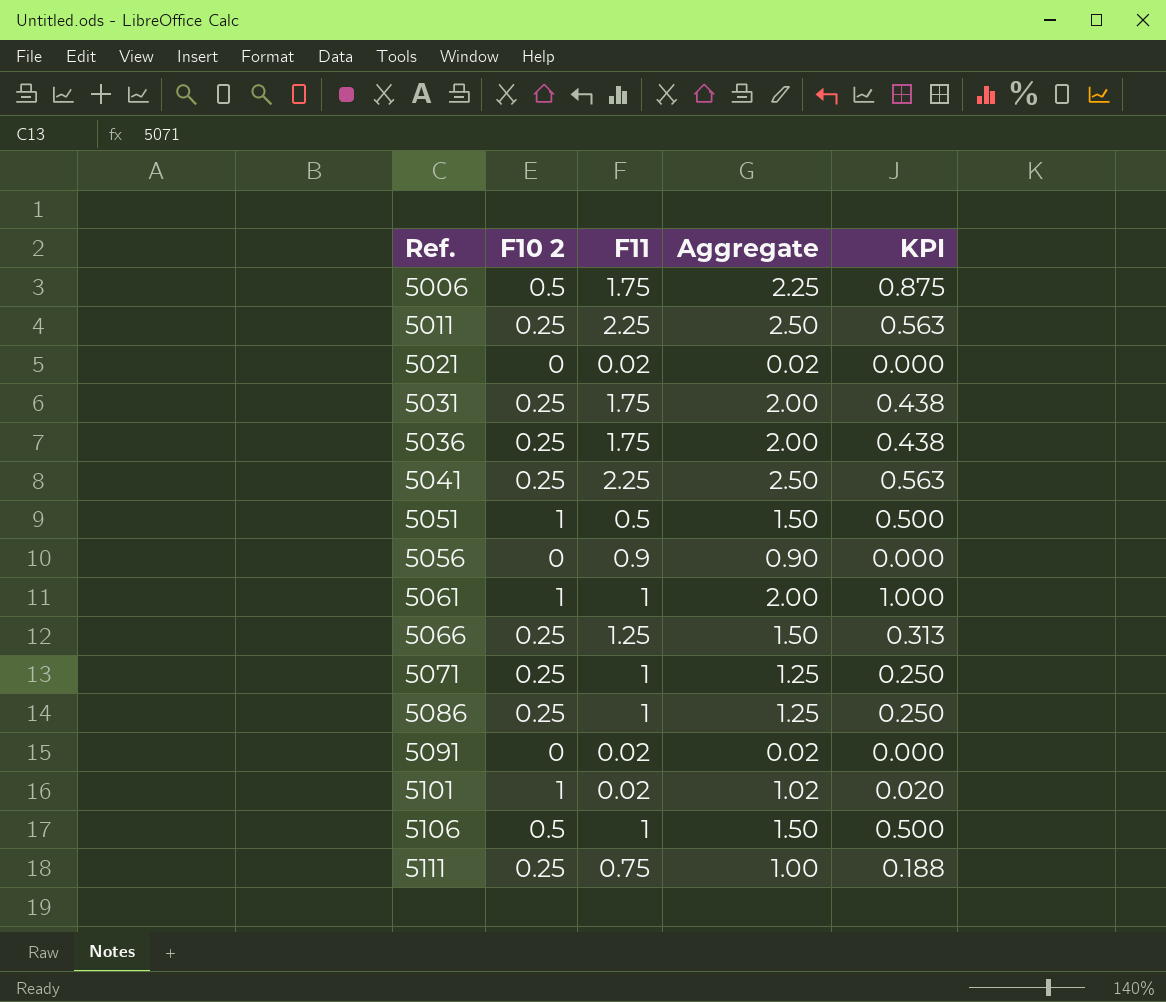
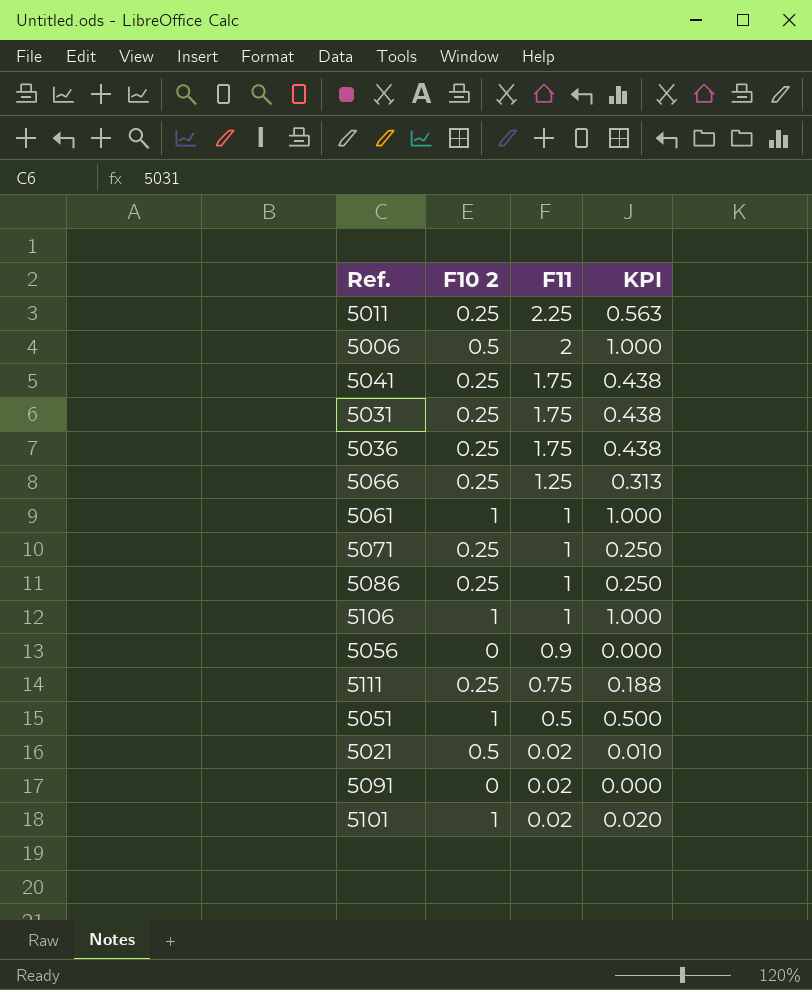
row order: Ref. ascending -> F11 descending
column Aggregate | formula: [F10 2] + [F11] -> none
5006 | F11: 1.75 -> 2
5006 | KPI: 0.875 -> 1.000
5041 | F11: 2.25 -> 1.75
5041 | KPI: 0.563 -> 0.438
5106 | F10 2: 0.5 -> 1
5106 | KPI: 0.500 -> 1.000
5021 | F10 2: 0 -> 0.5
5021 | KPI: 0.000 -> 0.010

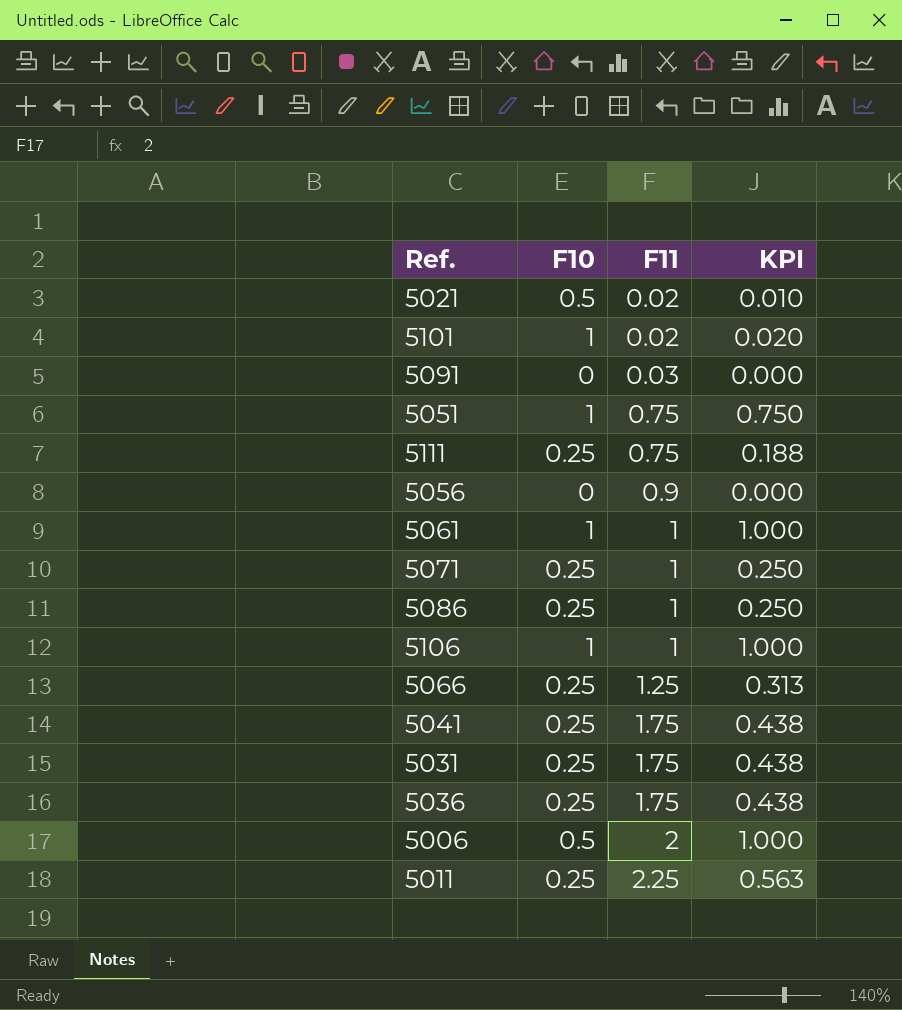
row order: F11 descending -> F11 ascending
column name: F10 2 -> F10
5091 | F11: 0.02 -> 0.03
5051 | F11: 0.5 -> 0.75
5051 | KPI: 0.500 -> 0.750

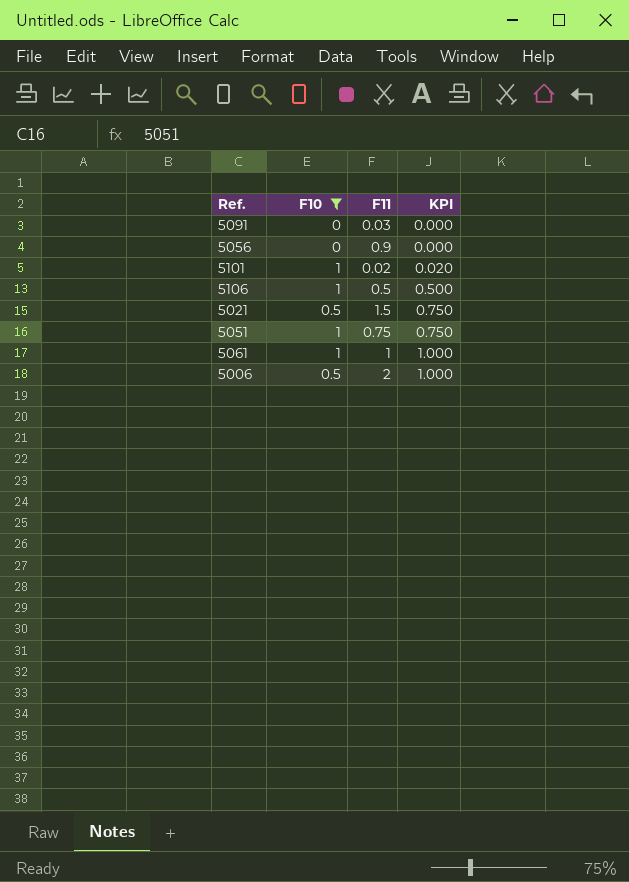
filter: none -> F10 != 0.25
row order: F11 ascending -> KPI ascending
5106 | F11: 1 -> 0.5
5106 | KPI: 1.000 -> 0.500
5021 | F11: 0.02 -> 1.5
5021 | KPI: 0.010 -> 0.750

